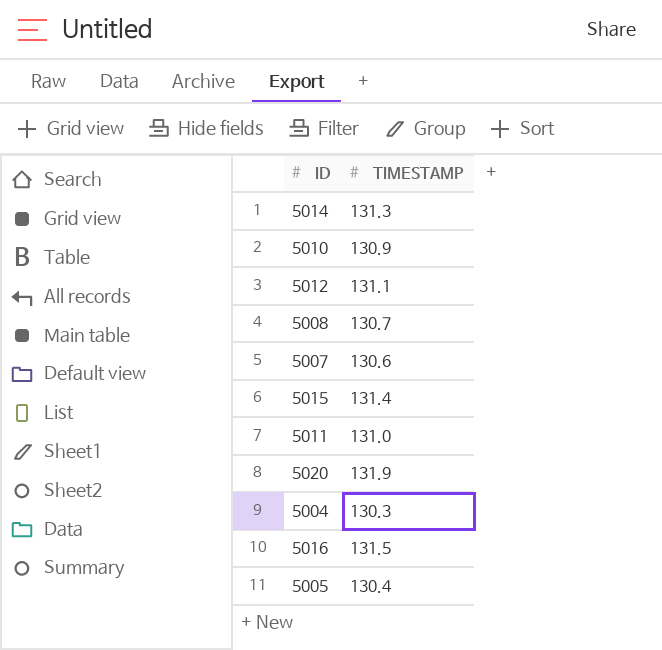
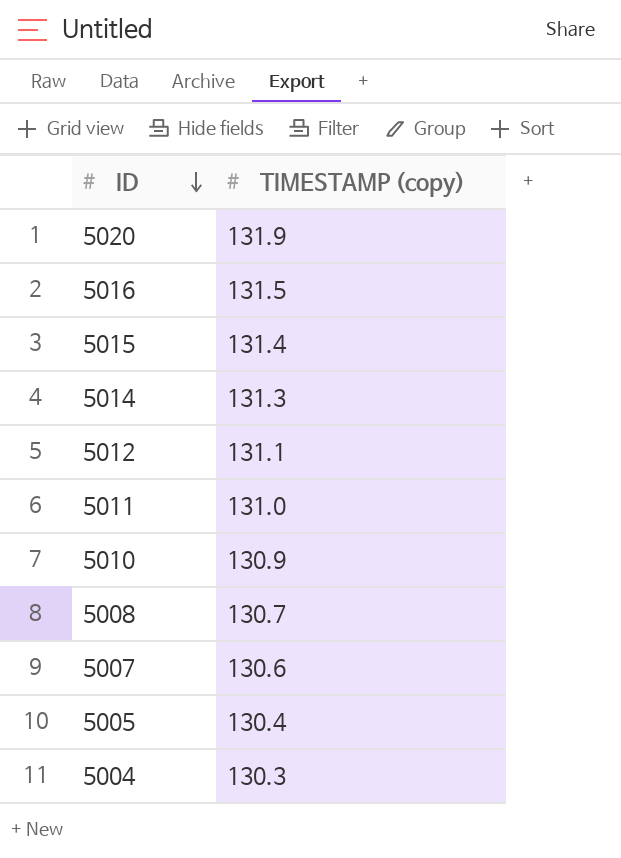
row order: none -> ID descending
column name: TIMESTAMP -> TIMESTAMP (copy)

